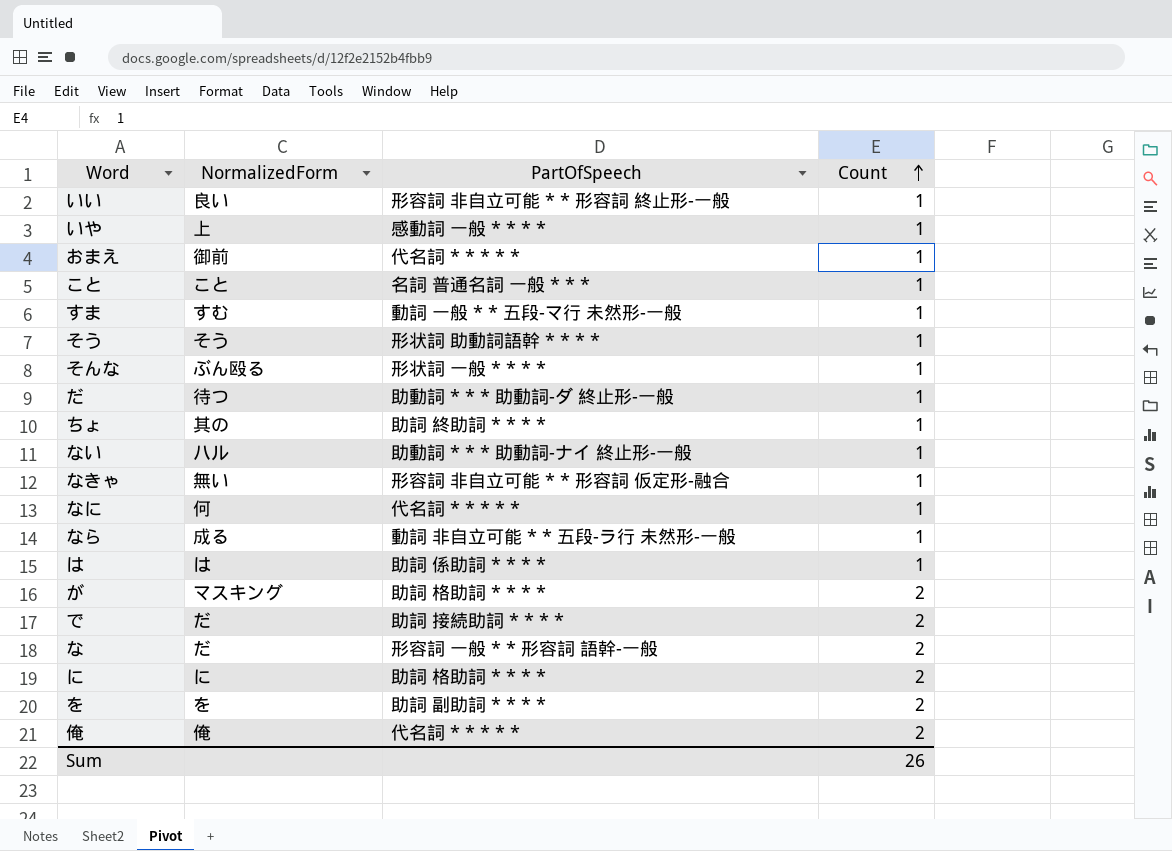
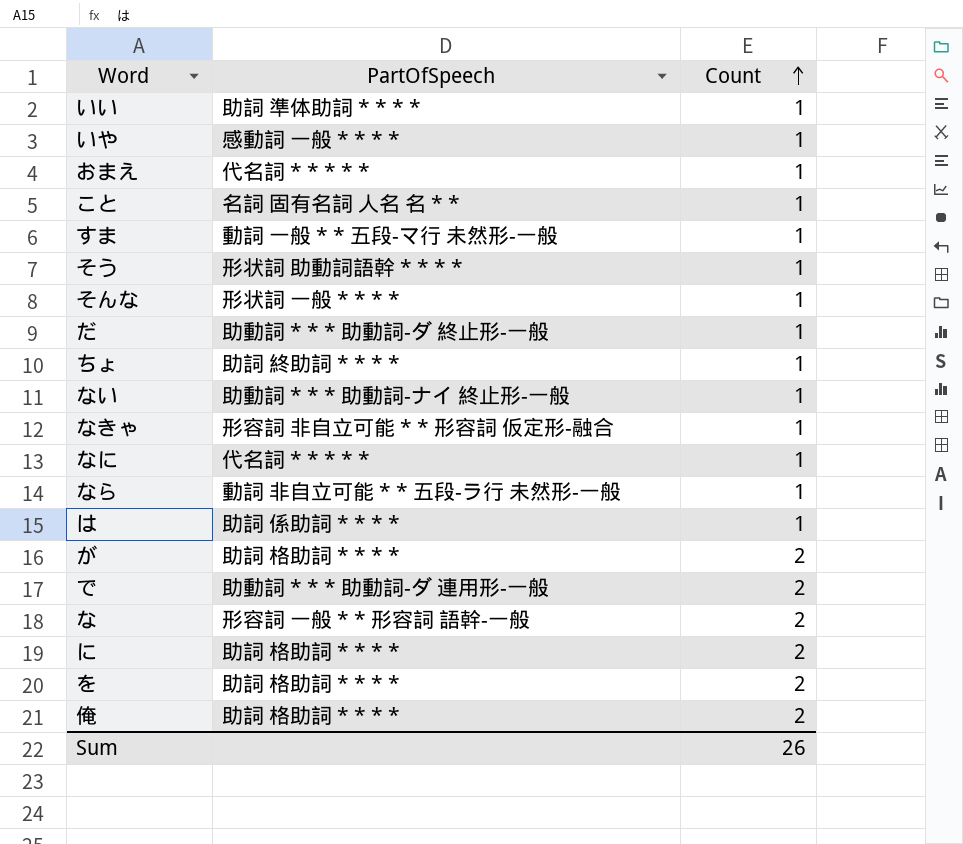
column NormalizedForm | position: 2 -> none
いい | PartOfSpeech: 形容詞 非自立可能 * * 形容詞 終止形-一般 -> 助詞 準体助詞 * * * *
こと | PartOfSpeech: 名詞 普通名詞 一般 * * * -> 名詞 固有名詞 人名 名 * *
で | PartOfSpeech: 助詞 接続助詞 * * * * -> 助動詞 * * * 助動詞-ダ 連用形-一般
を | PartOfSpeech: 助詞 副助詞 * * * * -> 助詞 格助詞 * * * *
俺 | PartOfSpeech: 代名詞 * * * * * -> 助詞 格助詞 * * * *

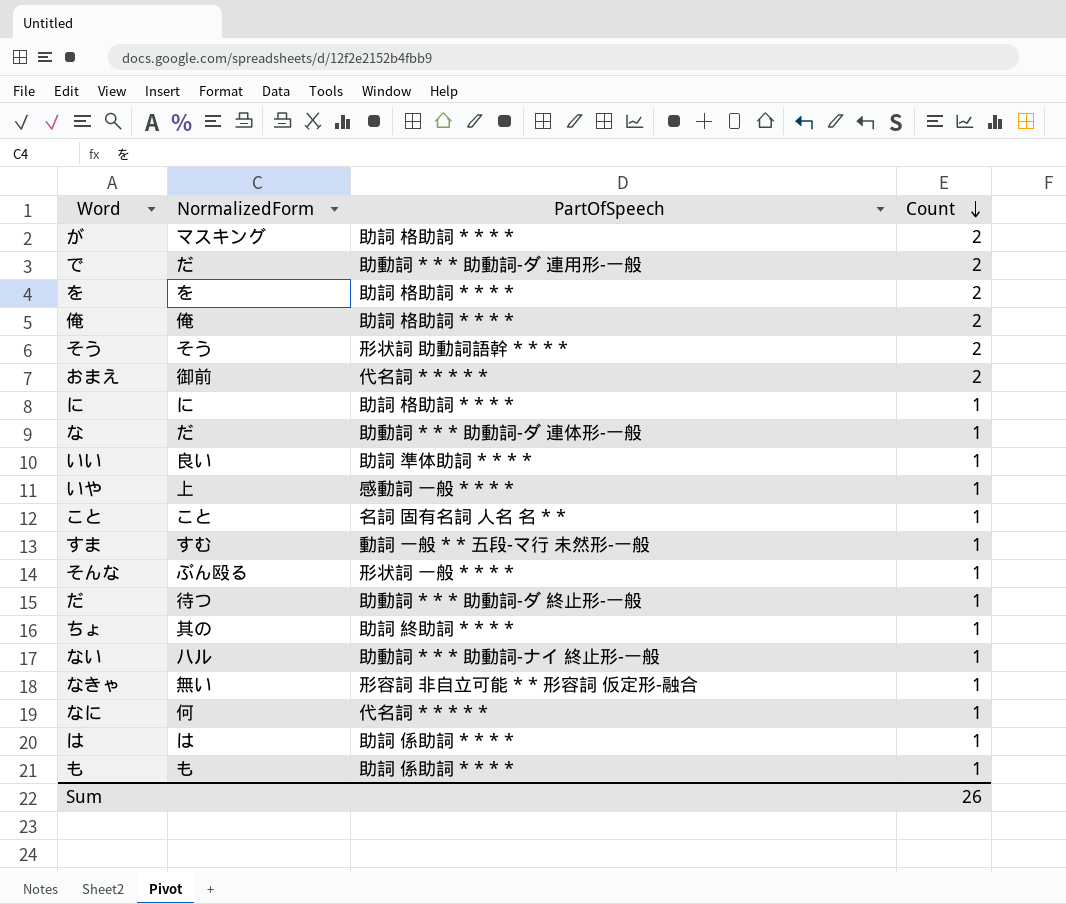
row order: Count ascending -> Count descending
column NormalizedForm | position: none -> 2
row なら: 動詞 非自立可能 * * 五段-ラ行 未然形-一般 | 1 -> none
そう | Count: 1 -> 2
おまえ | Count: 1 -> 2
に | Count: 2 -> 1
な | PartOfSpeech: 形容詞 一般 * * 形容詞 語幹-一般 -> 助動詞 * * * 助動詞-ダ 連体形-一般
な | Count: 2 -> 1
row も: none -> も | 助詞 係助詞 * * * * | 1

